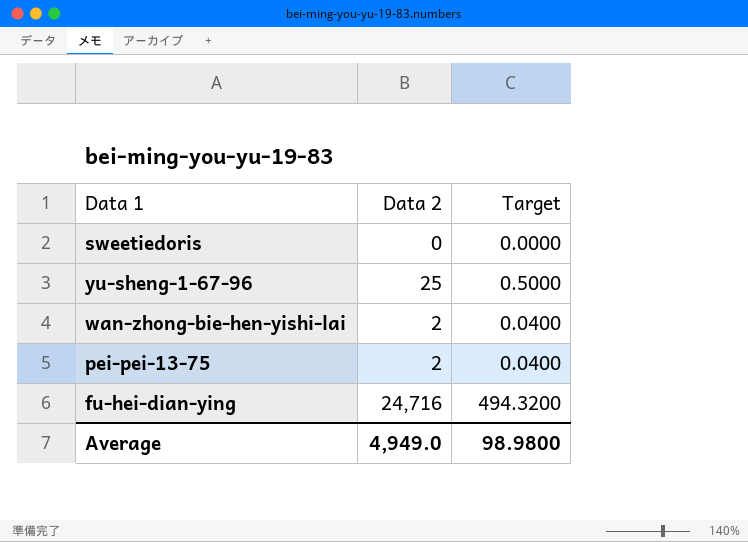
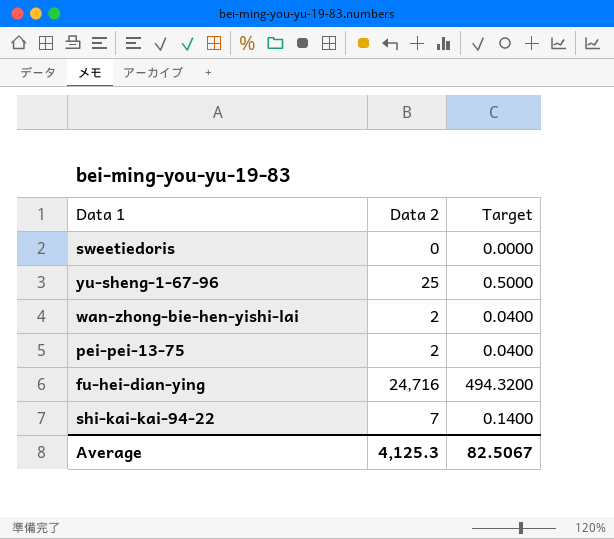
row shi-kai-kai-94-22: none -> 7 | 0.1400
Average | Data 2: 4,949.0 -> 4,125.3
Average | Target: 98.9800 -> 82.5067

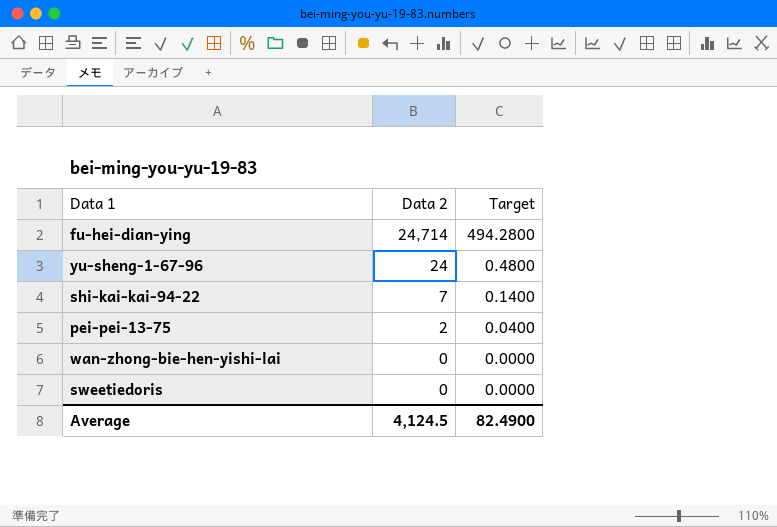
row order: none -> Data 2 descending
fu-hei-dian-ying | Data 2: 24,716 -> 24,714
fu-hei-dian-ying | Target: 494.3200 -> 494.2800
yu-sheng-1-67-96 | Data 2: 25 -> 24
yu-sheng-1-67-96 | Target: 0.5000 -> 0.4800
wan-zhong-bie-hen-yishi-lai | Data 2: 2 -> 0
wan-zhong-bie-hen-yishi-lai | Target: 0.0400 -> 0.0000
Average | Data 2: 4,125.3 -> 4,124.5
Average | Target: 82.5067 -> 82.4900

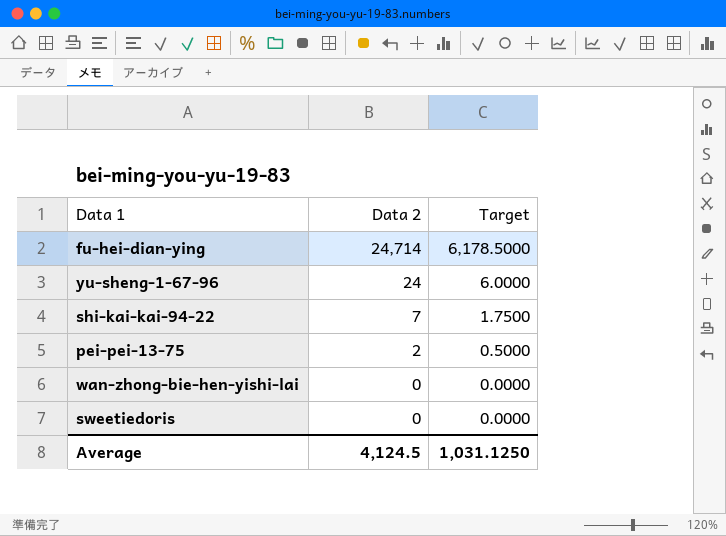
column Target | formula: [Data 2] * 0.02 -> [Data 2] * 0.25
Average | Target: 82.4900 -> 1,031.1250

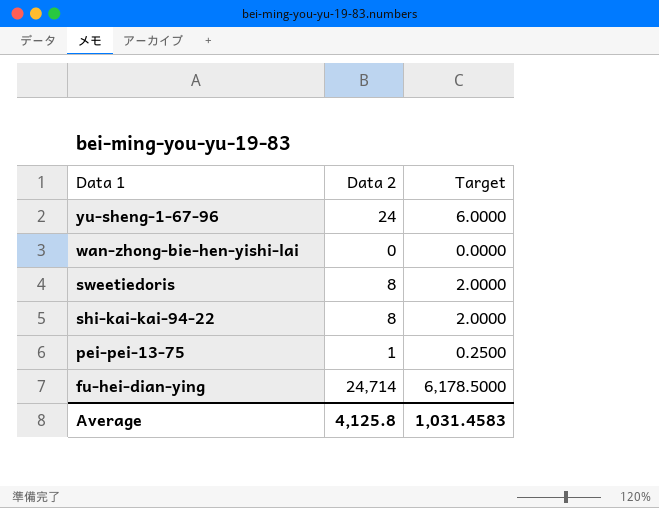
row order: Data 2 descending -> Data 1 descending
sweetiedoris | Data 2: 0 -> 8
sweetiedoris | Target: 0.0000 -> 2.0000
shi-kai-kai-94-22 | Data 2: 7 -> 8
shi-kai-kai-94-22 | Target: 1.7500 -> 2.0000
pei-pei-13-75 | Data 2: 2 -> 1
pei-pei-13-75 | Target: 0.5000 -> 0.2500
Average | Data 2: 4,124.5 -> 4,125.8
Average | Target: 1,031.1250 -> 1,031.4583

